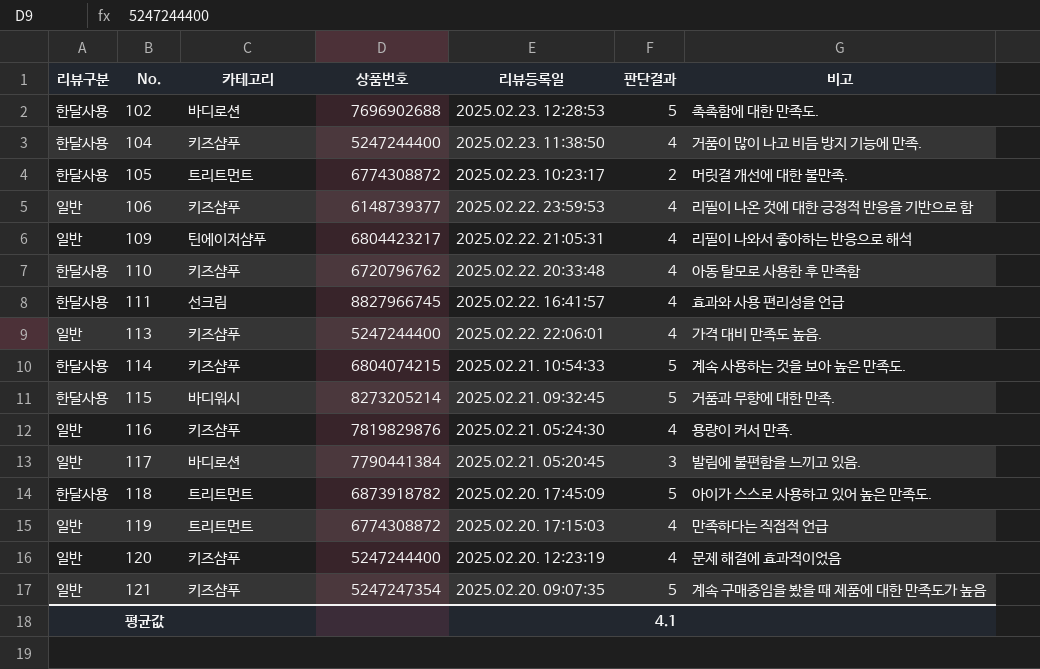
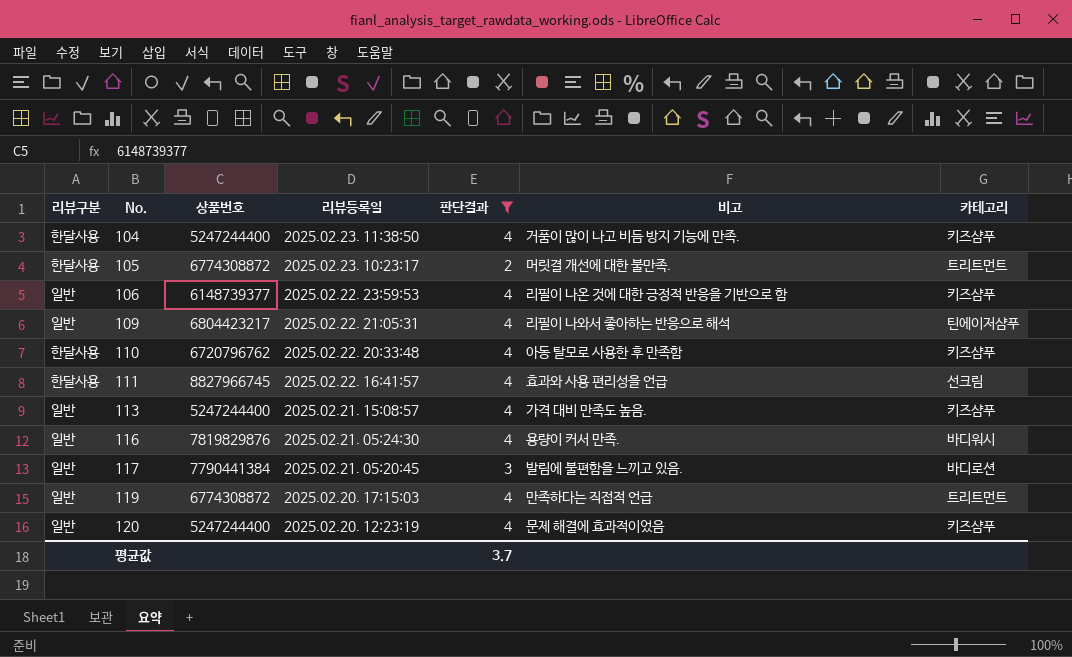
filter: none -> 판단결과 != 5
column 카테고리 | position: 3 -> 7
113 | 리뷰등록일: 2025.02.22. 22:06:01 -> 2025.02.21. 15:08:57
116 | 카테고리: 키즈샴푸 -> 바디워시
평균값 | 판단결과: 4.1 -> 3.7

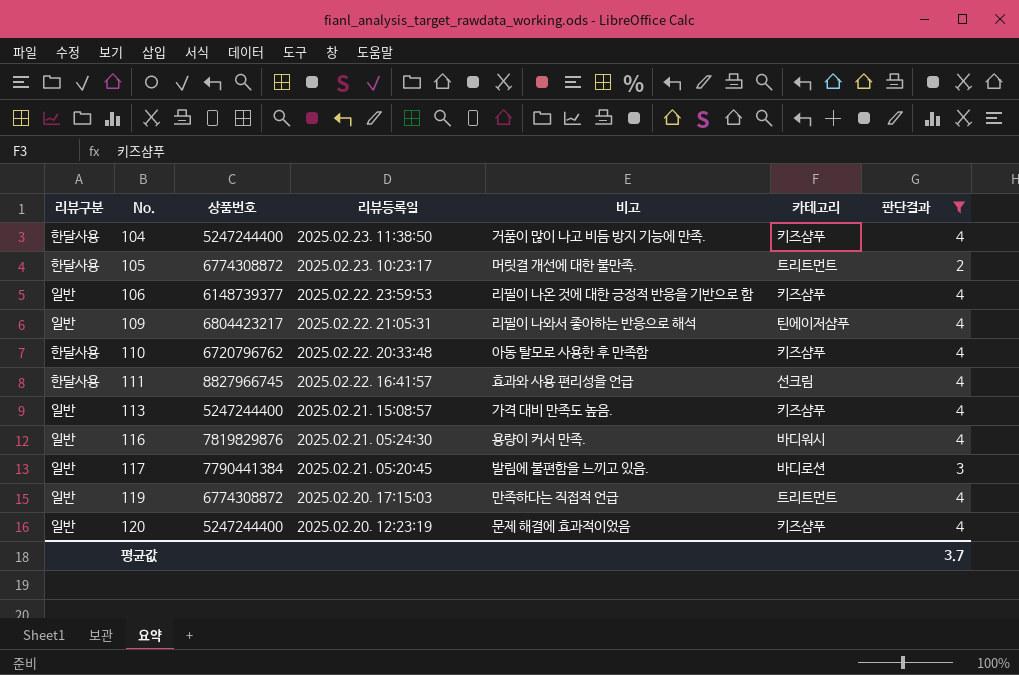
column 판단결과 | position: 5 -> 7

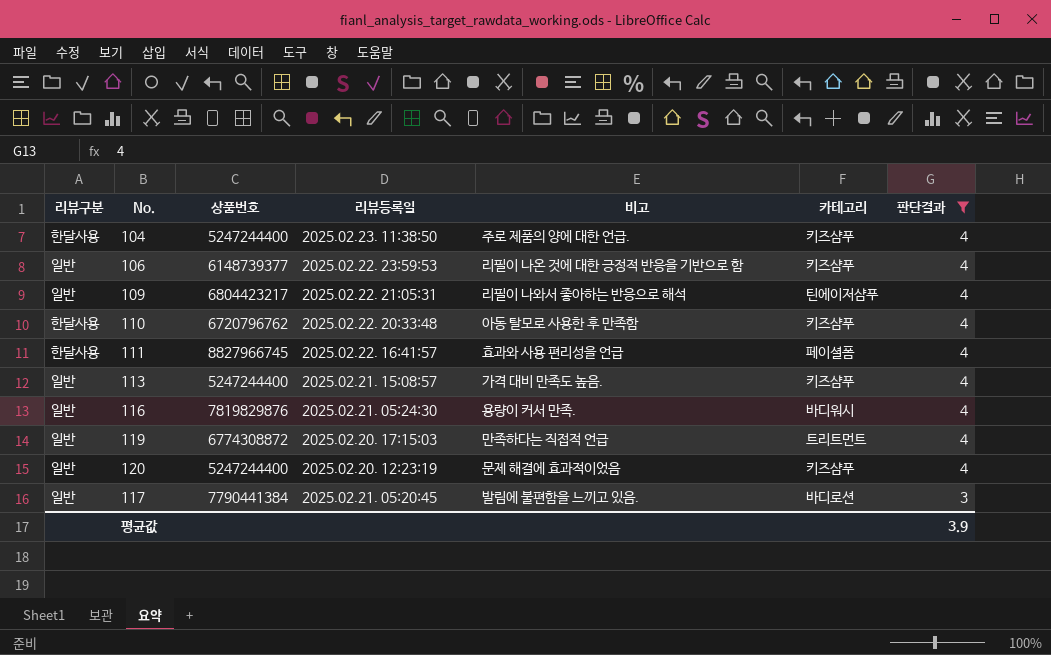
row order: No. ascending -> 판단결과 descending
row 105: 한달사용 | 6774308872 | 2025.02.23. 10:23:17 | 머릿결 개선에 대한 불만족. | 트리트먼트 | 2 -> none
104 | 비고: 거품이 많이 나고 비듬 방지 기능에 만족. -> 주로 제품의 양에 대한 언급.
111 | 카테고리: 선크림 -> 페이셜폼
평균값 | 판단결과: 3.7 -> 3.9

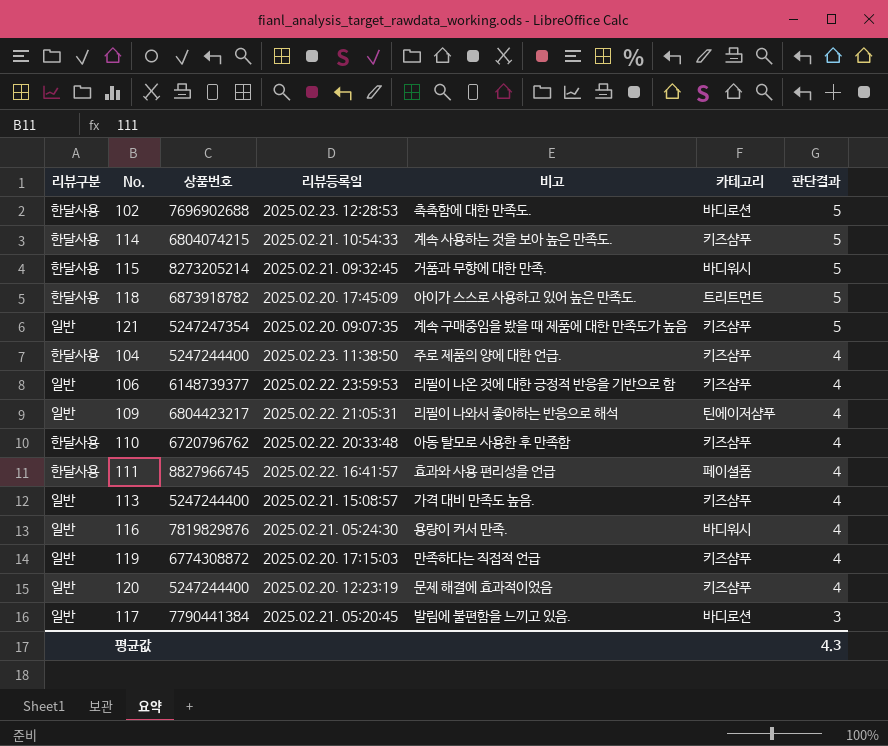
filter: 판단결과 != 5 -> none
119 | 카테고리: 트리트먼트 -> 키즈샴푸
평균값 | 판단결과: 3.9 -> 4.3

